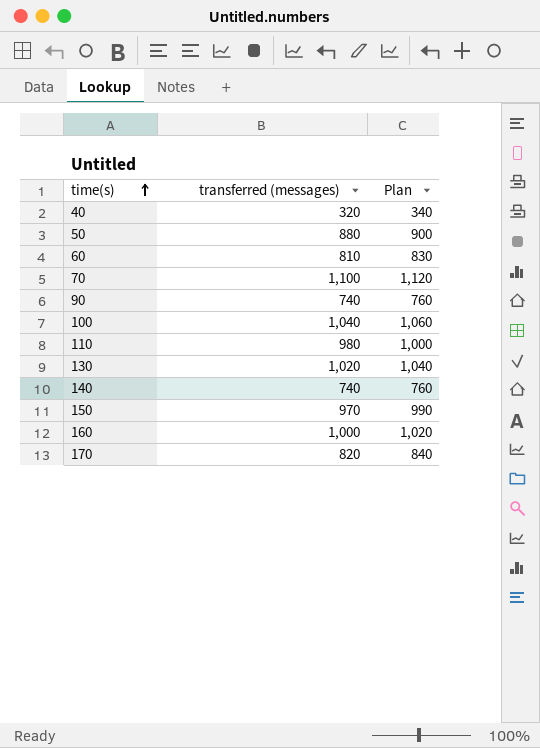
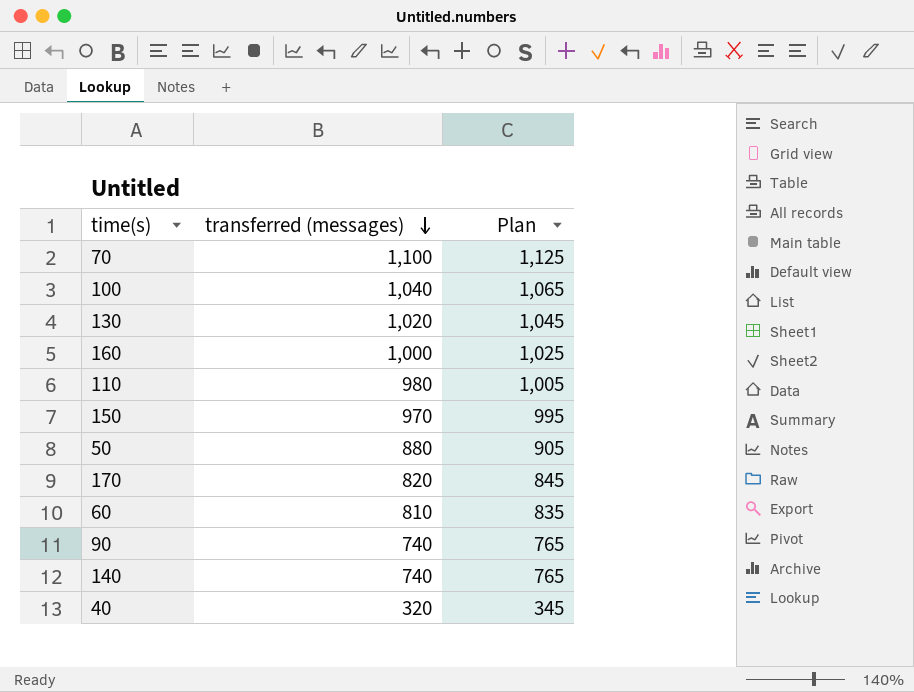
row order: time(s) ascending -> transferred (messages) descending
column Plan | formula: [transferred (messages)] + 20 -> [transferred (messages)] + 25

